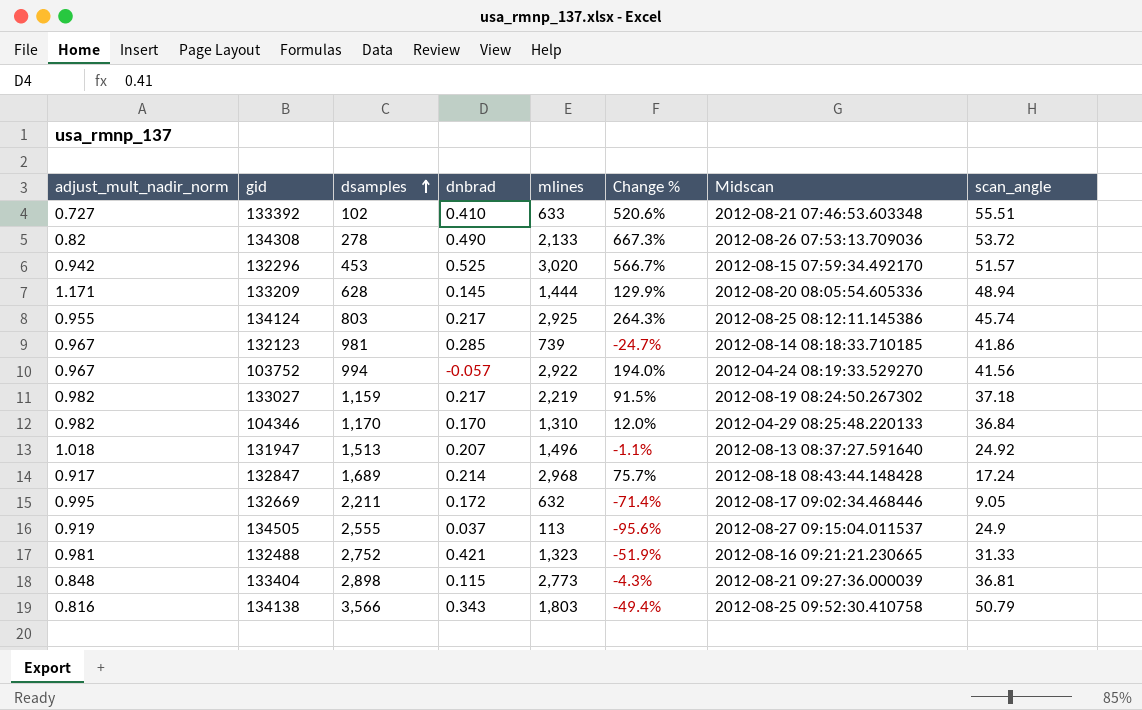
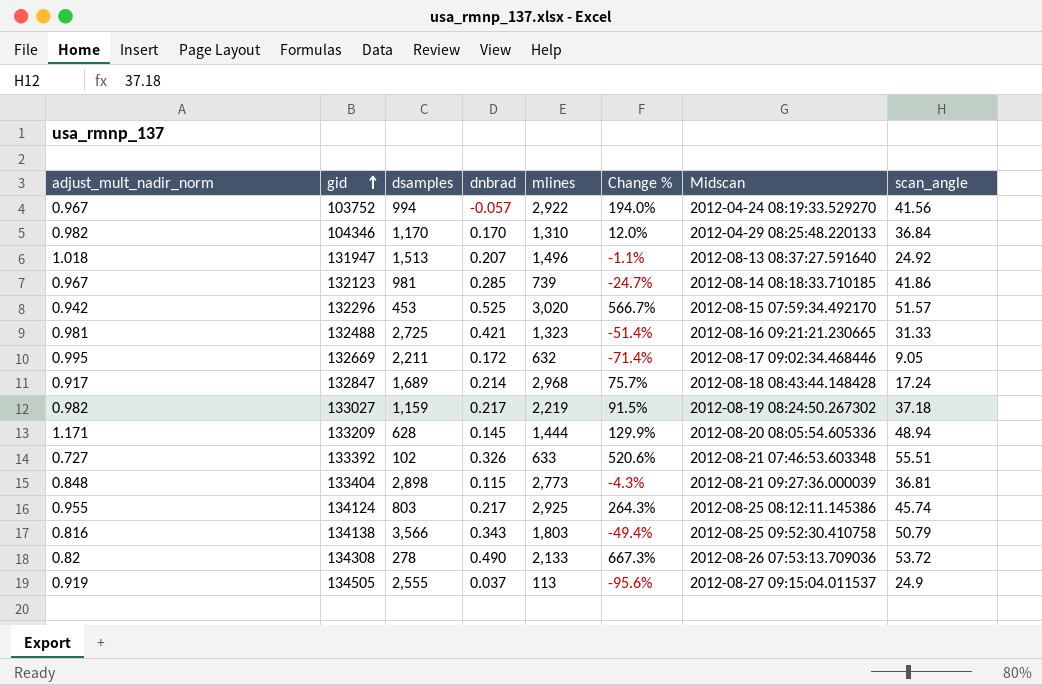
row order: dsamples ascending -> gid ascending
132488 | dsamples: 2,752 -> 2,725
132488 | Change %: -51.9% -> -51.4%
133392 | dnbrad: 0.410 -> 0.326

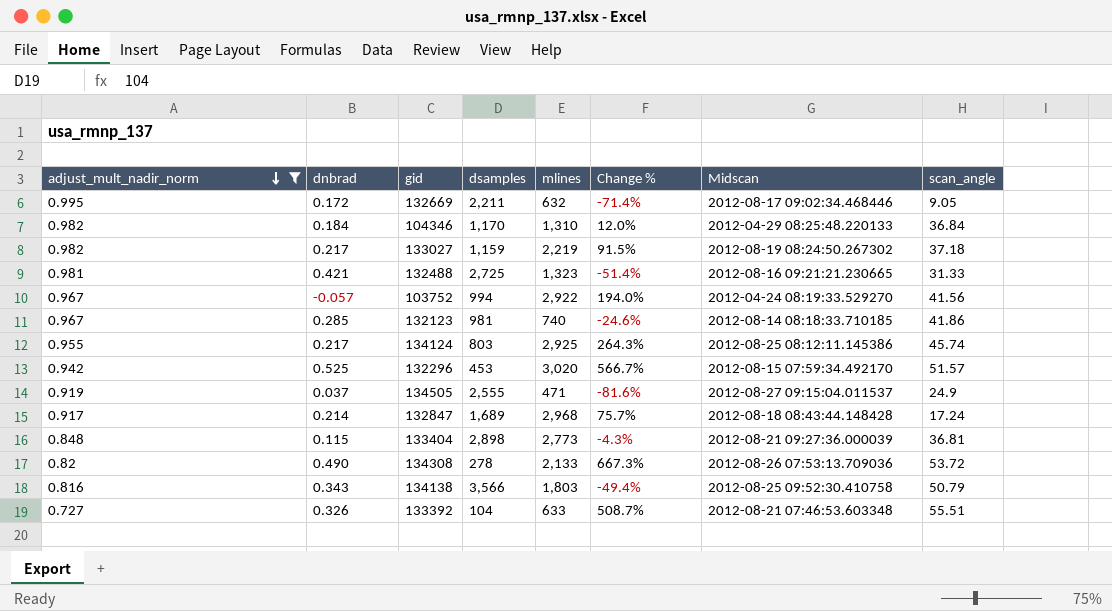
filter: none -> adjust_mult_nadir_norm <= 0.995
row order: gid ascending -> adjust_mult_nadir_norm descending
column dnbrad | position: 4 -> 2
104346 | dnbrad: 0.170 -> 0.184
132123 | mlines: 739 -> 740
132123 | Change %: -24.7% -> -24.6%
134505 | mlines: 113 -> 471
134505 | Change %: -95.6% -> -81.6%
133392 | dsamples: 102 -> 104
133392 | Change %: 520.6% -> 508.7%

